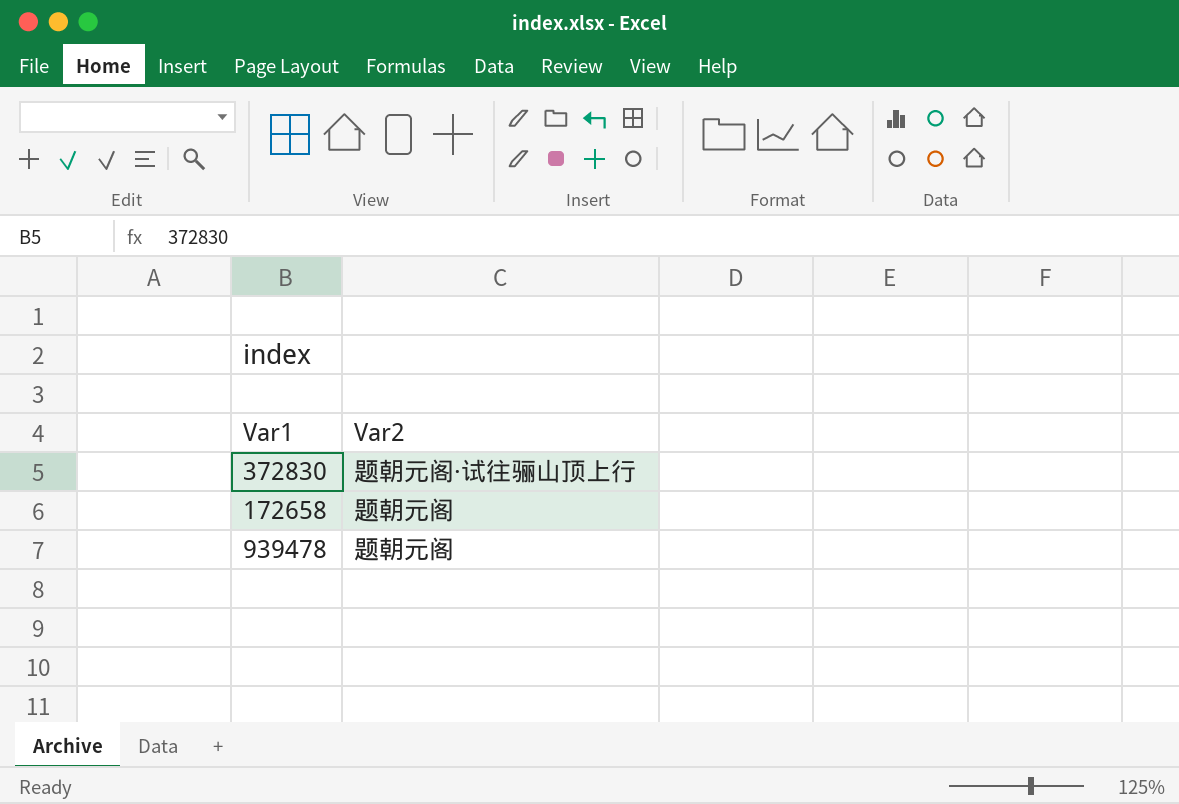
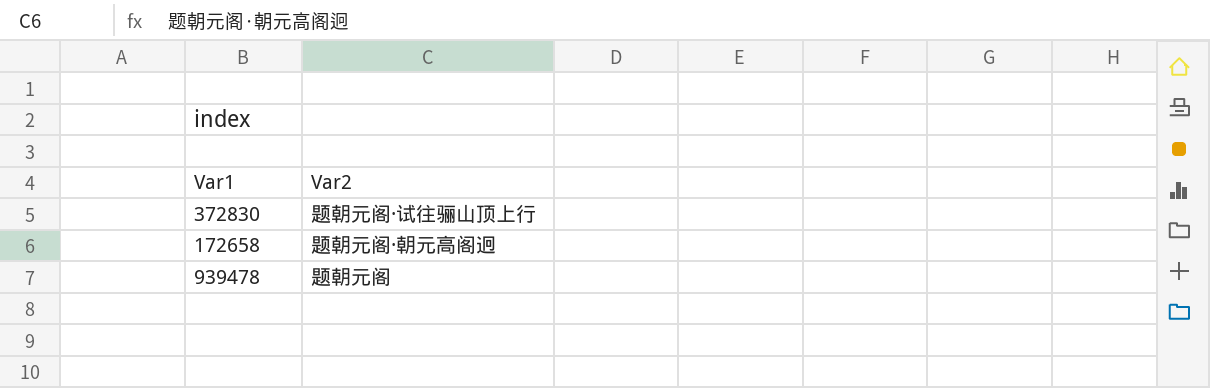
172658 | Var2: 题朝元阁 -> 题朝元阁·朝元高阁迥

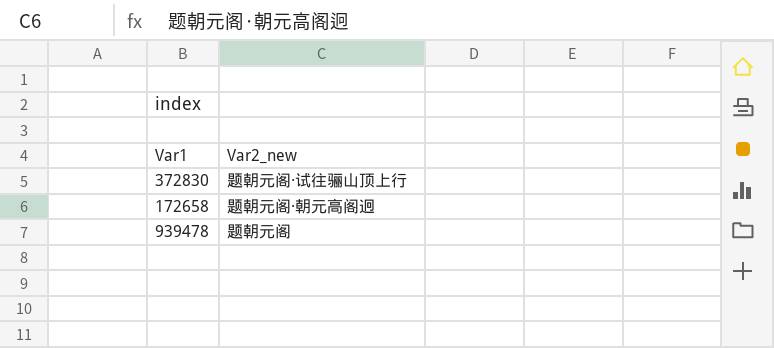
column name: Var2 -> Var2_new

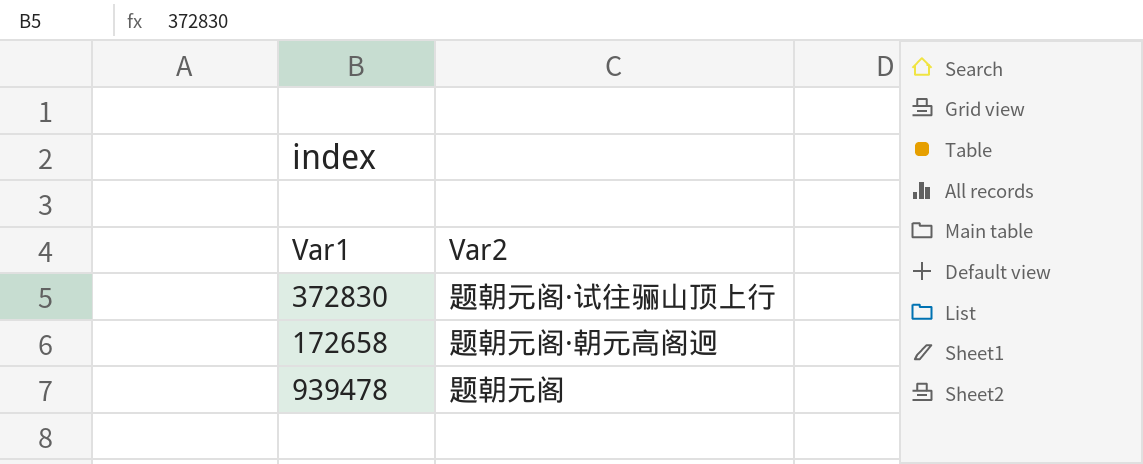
column name: Var2_new -> Var2

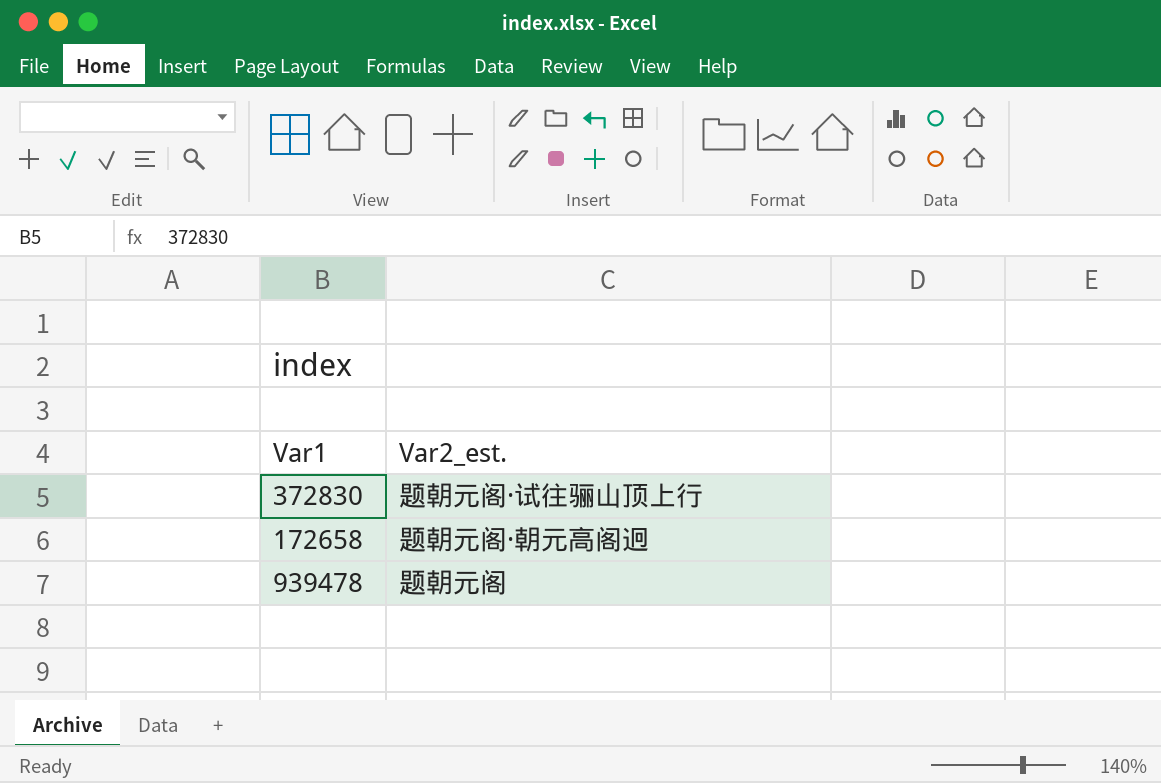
column name: Var2 -> Var2_est.

